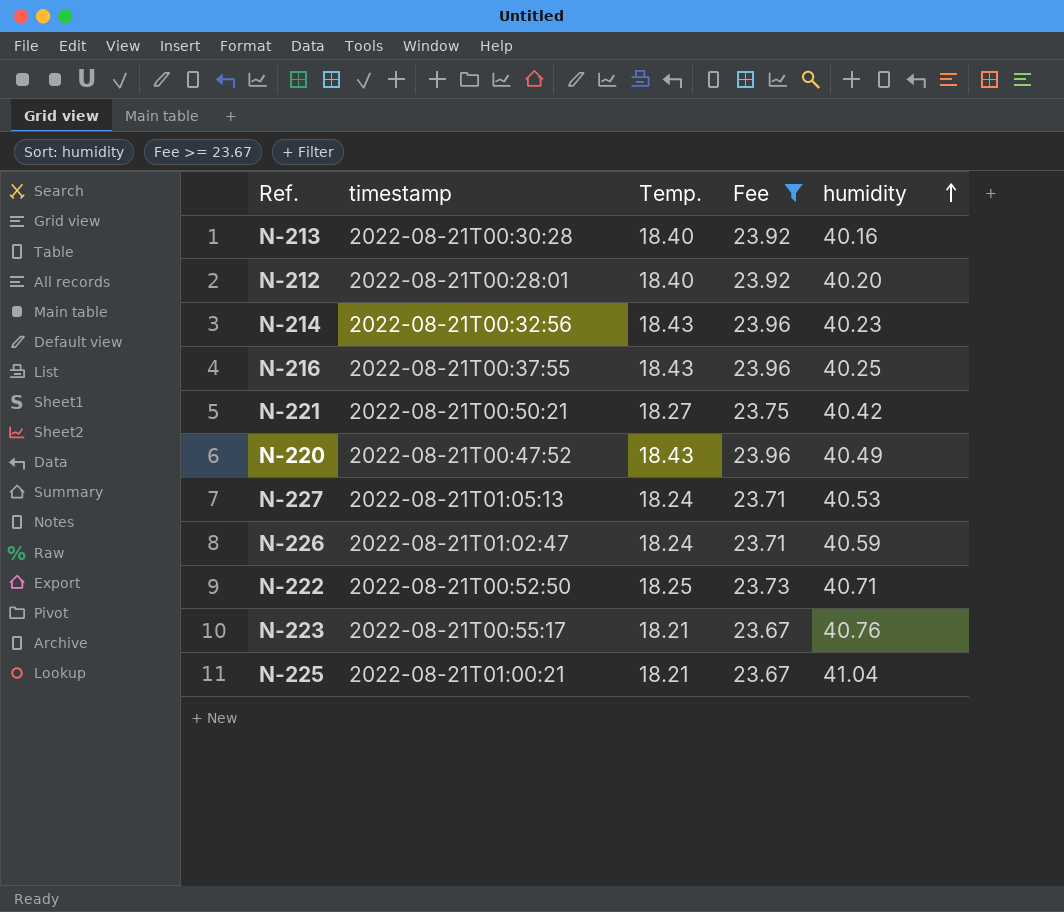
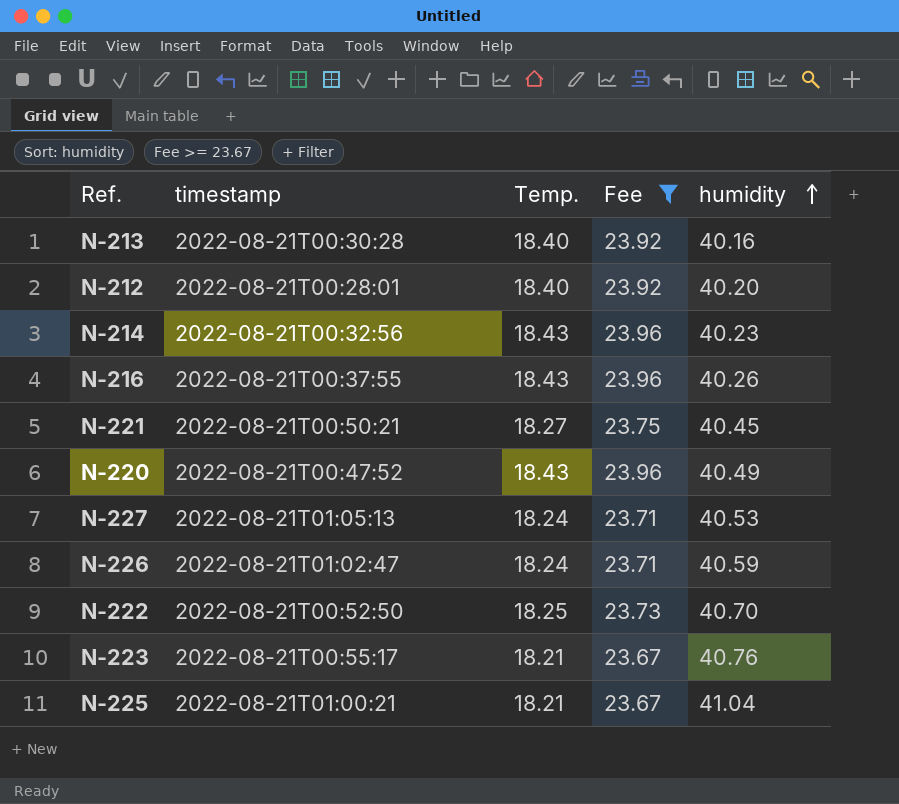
N-216 | humidity: 40.25 -> 40.26
N-221 | humidity: 40.42 -> 40.45
N-222 | humidity: 40.71 -> 40.70

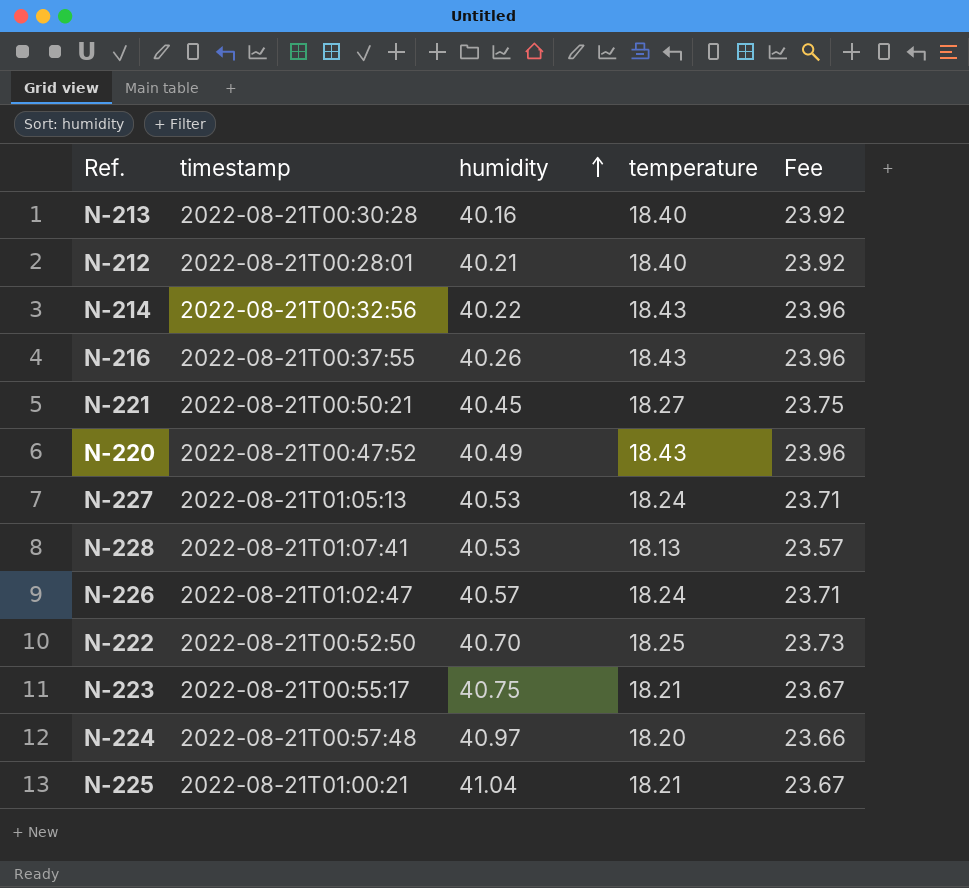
filter: Fee >= 23.67 -> none
column humidity | position: 5 -> 3
column name: Temp. -> temperature
N-212 | humidity: 40.20 -> 40.21
N-214 | humidity: 40.23 -> 40.22
N-226 | humidity: 40.59 -> 40.57
N-223 | humidity: 40.76 -> 40.75

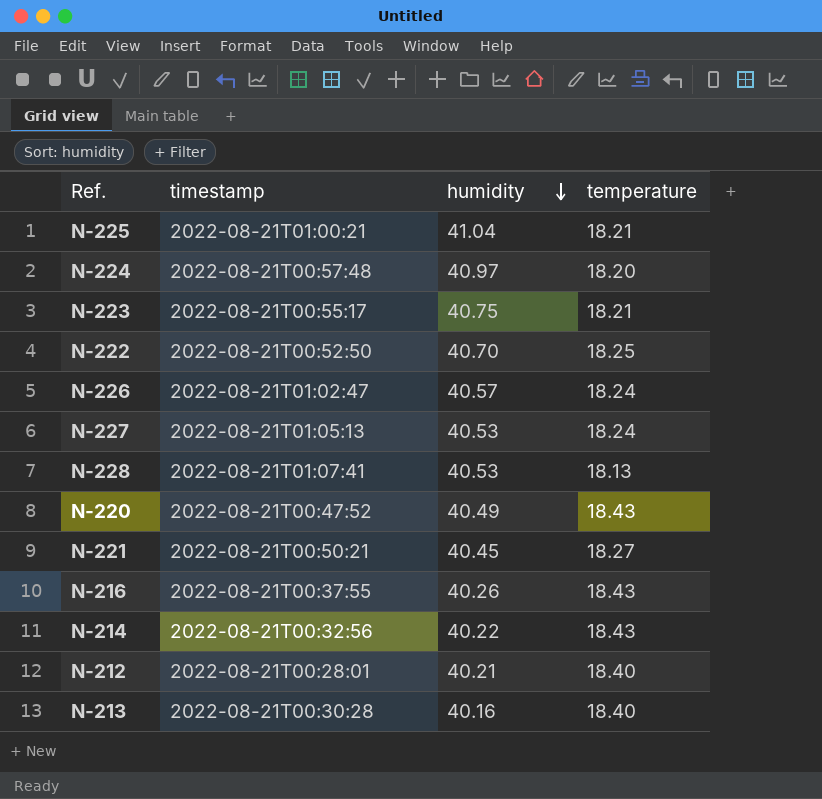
row order: humidity ascending -> humidity descending
column Fee | formula: [temperature] * 1.3 -> none

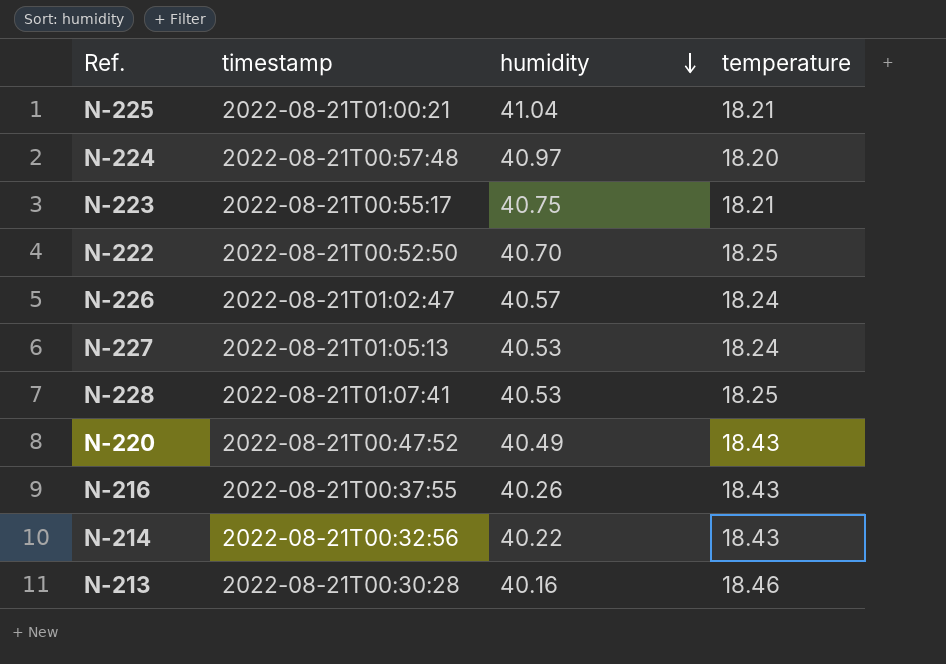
row N-221: 2022-08-21T00:50:21 | 40.45 | 18.27 -> none
row N-212: 2022-08-21T00:28:01 | 40.21 | 18.40 -> none
N-228 | temperature: 18.13 -> 18.25
N-213 | temperature: 18.40 -> 18.46

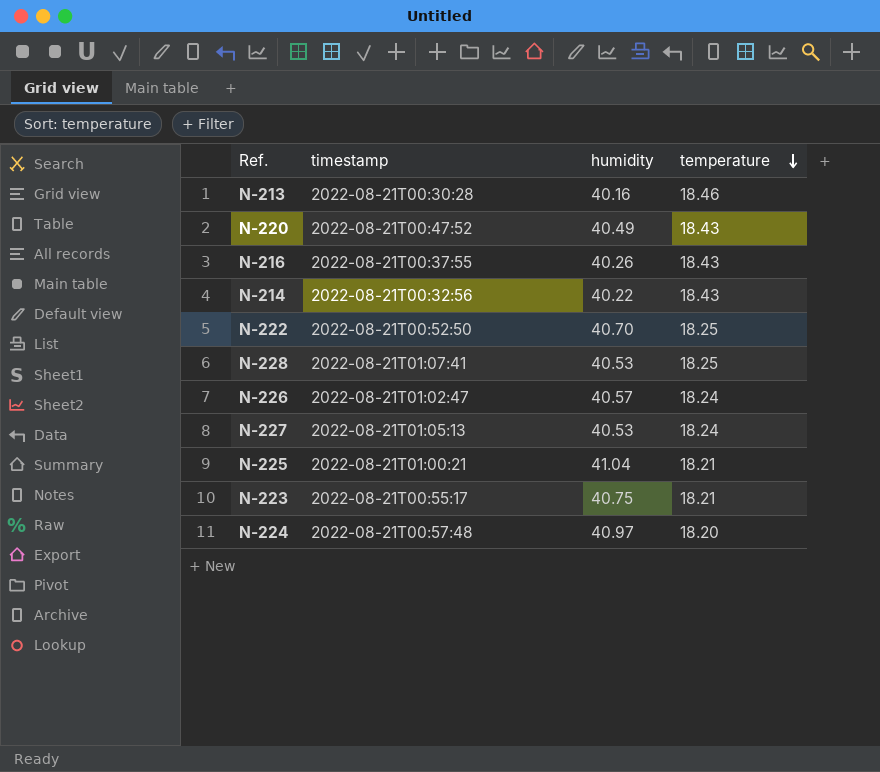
row order: humidity descending -> temperature descending

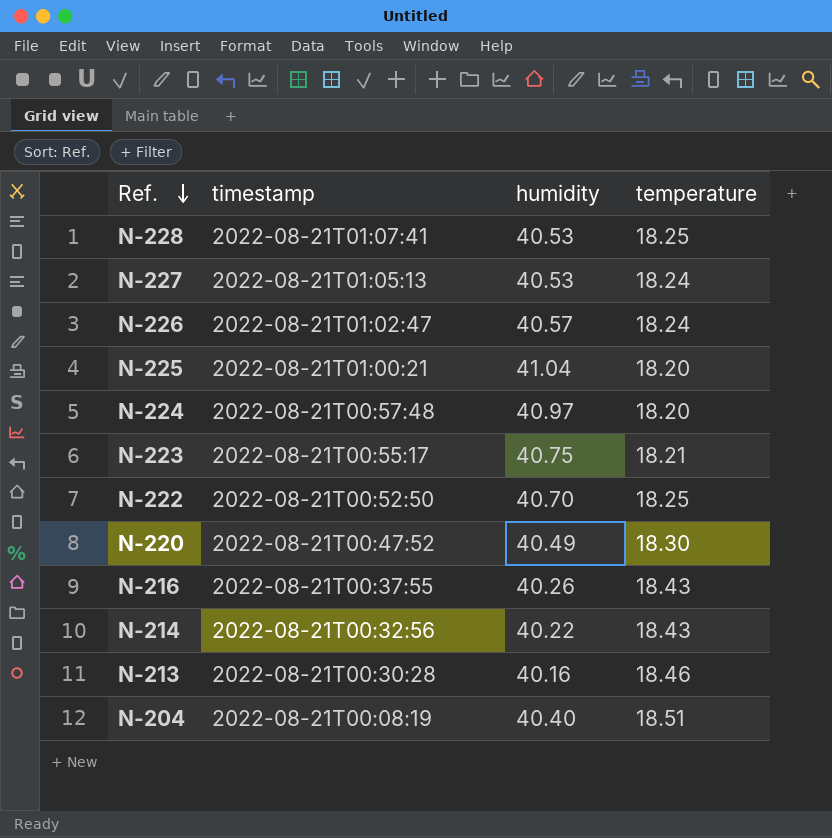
row order: temperature descending -> Ref. descending
N-225 | temperature: 18.21 -> 18.20
N-220 | temperature: 18.43 -> 18.30
row N-204: none -> 2022-08-21T00:08:19 | 40.40 | 18.51

